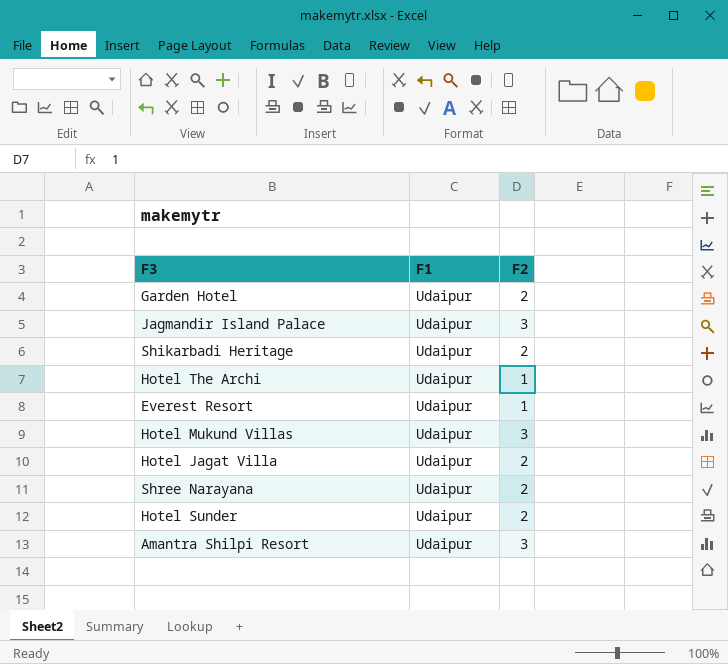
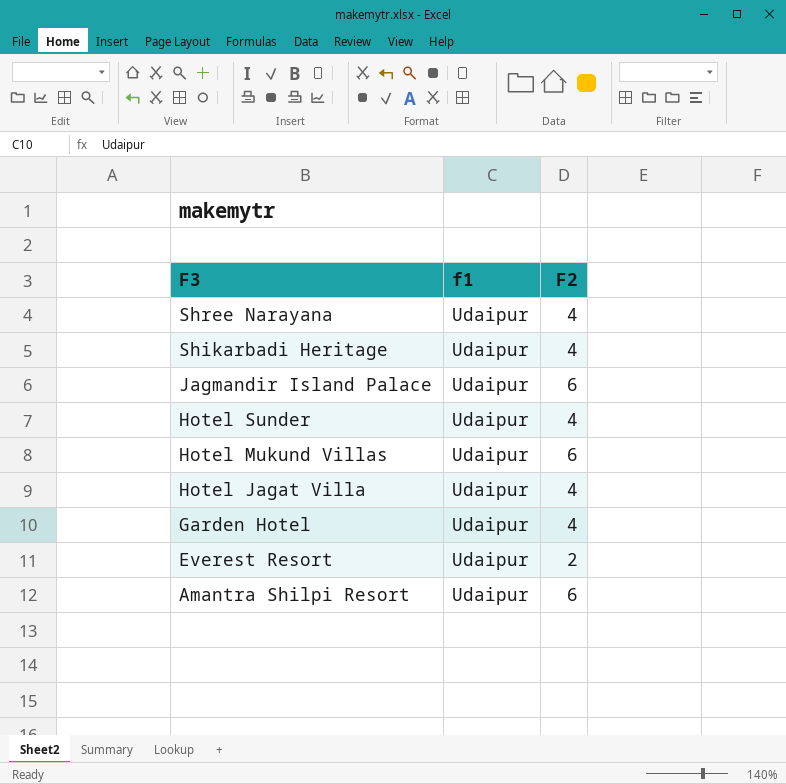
row order: none -> F3 descending
column name: F1 -> f1
row Hotel The Archi: Udaipur | 1 -> none
Shree Narayana | F2: 2 -> 4
Shikarbadi Heritage | F2: 2 -> 4
Jagmandir Island Palace | F2: 3 -> 6
Hotel Sunder | F2: 2 -> 4
Hotel Mukund Villas | F2: 3 -> 6
Hotel Jagat Villa | F2: 2 -> 4
Garden Hotel | F2: 2 -> 4
Everest Resort | F2: 1 -> 2
Amantra Shilpi Resort | F2: 3 -> 6

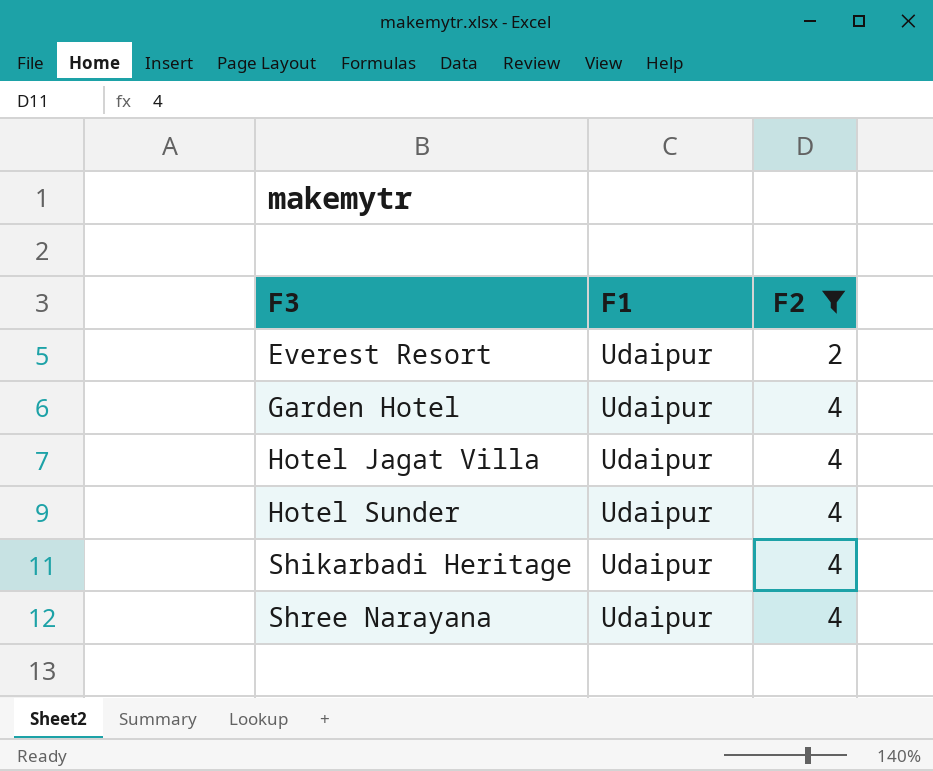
filter: none -> F2 != 6
row order: F3 descending -> F3 ascending
column name: f1 -> F1

